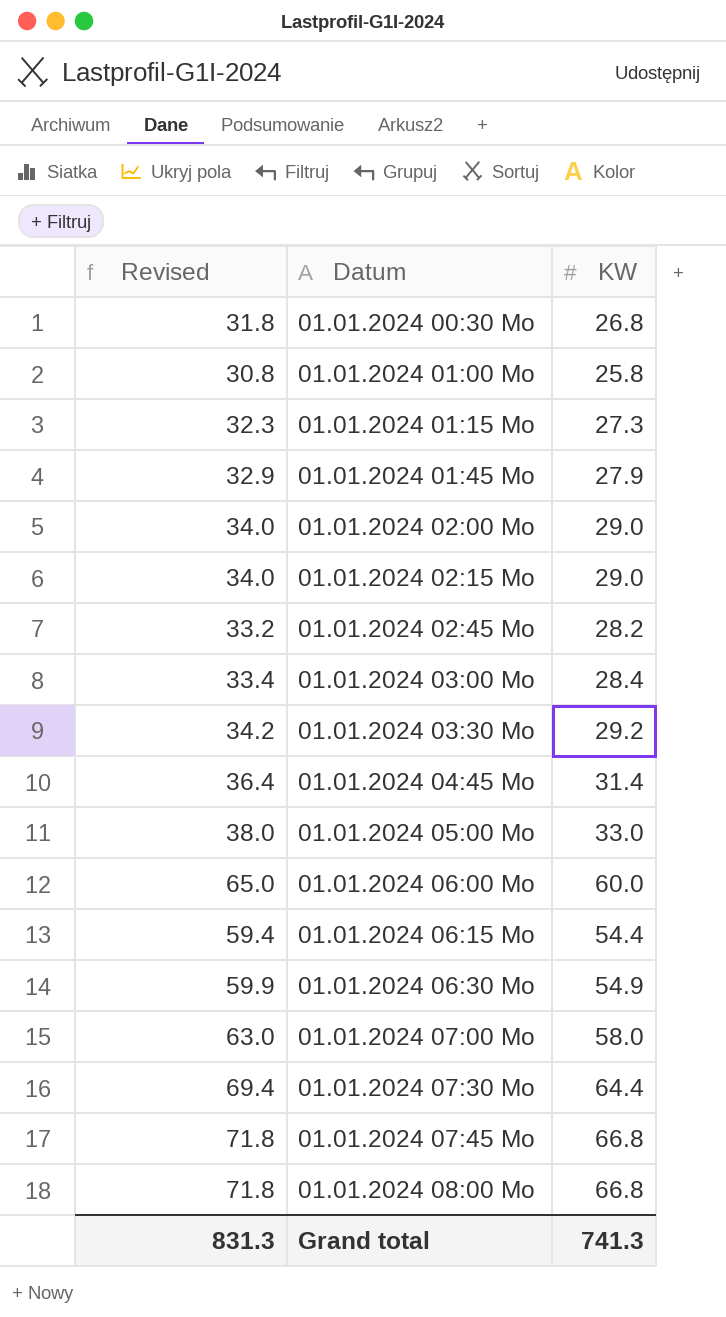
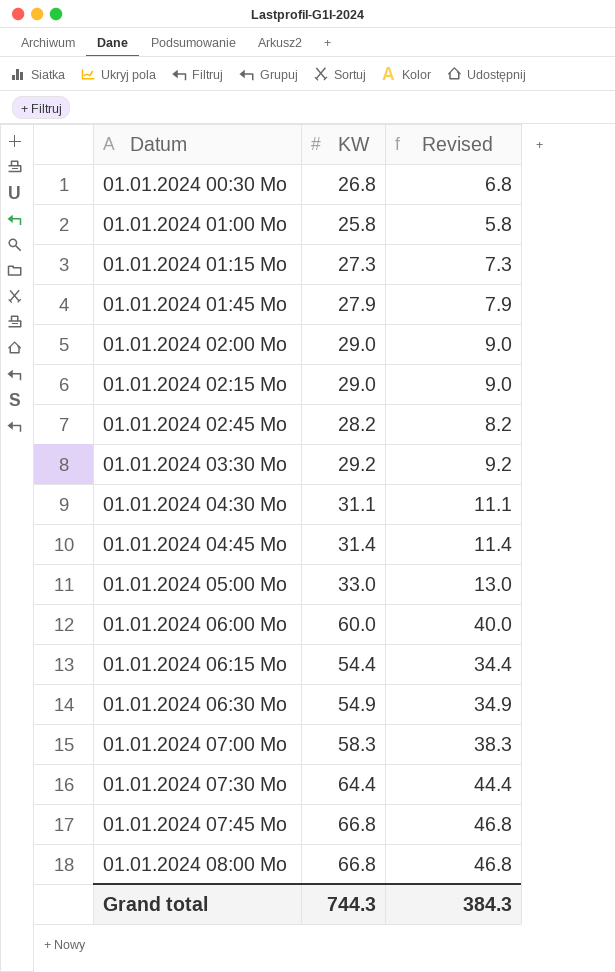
column Revised | formula: [KW] + 5 -> [KW] - 20
column Revised | position: 1 -> 3
row 01.01.2024 03:00 Mo: 33.4 | 28.4 -> none
row 01.01.2024 04:30 Mo: none -> 31.1 | 11.1
01.01.2024 07:00 Mo | KW: 58.0 -> 58.3
Grand total | KW: 741.3 -> 744.3
Grand total | Revised: 831.3 -> 384.3

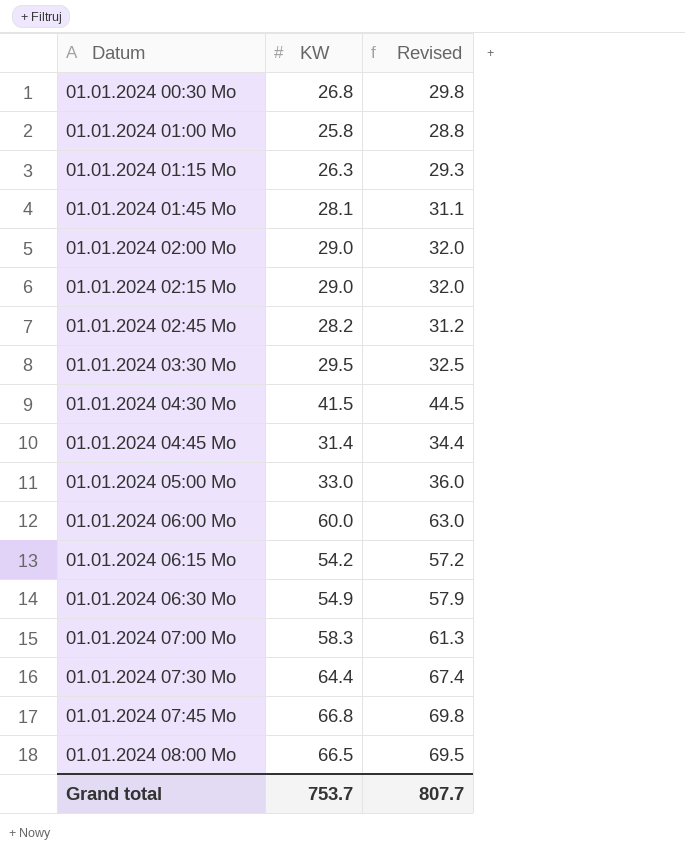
column Revised | formula: [KW] - 20 -> [KW] + 3
01.01.2024 01:15 Mo | KW: 27.3 -> 26.3
01.01.2024 01:45 Mo | KW: 27.9 -> 28.1
01.01.2024 03:30 Mo | KW: 29.2 -> 29.5
01.01.2024 04:30 Mo | KW: 31.1 -> 41.5
01.01.2024 06:15 Mo | KW: 54.4 -> 54.2
01.01.2024 08:00 Mo | KW: 66.8 -> 66.5
Grand total | KW: 744.3 -> 753.7
Grand total | Revised: 384.3 -> 807.7

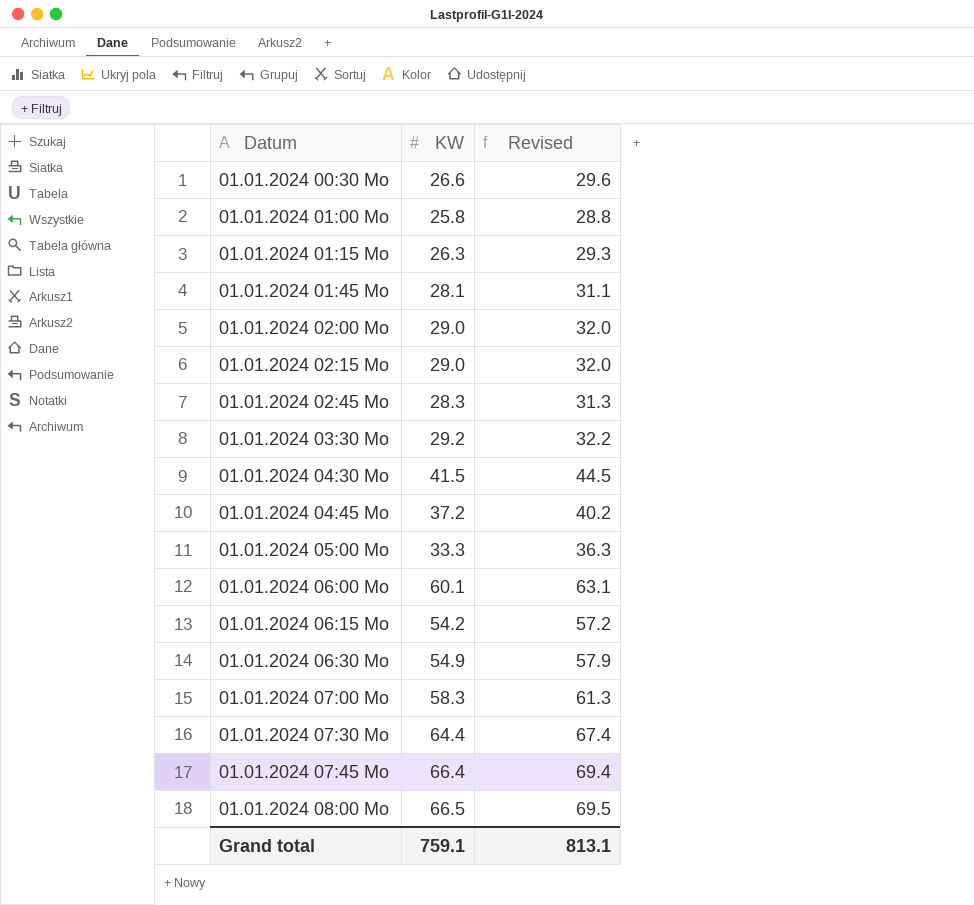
01.01.2024 00:30 Mo | KW: 26.8 -> 26.6
01.01.2024 00:30 Mo | Revised: 29.8 -> 29.6
01.01.2024 02:45 Mo | KW: 28.2 -> 28.3
01.01.2024 02:45 Mo | Revised: 31.2 -> 31.3
01.01.2024 03:30 Mo | KW: 29.5 -> 29.2
01.01.2024 03:30 Mo | Revised: 32.5 -> 32.2
01.01.2024 04:45 Mo | KW: 31.4 -> 37.2
01.01.2024 04:45 Mo | Revised: 34.4 -> 40.2
01.01.2024 05:00 Mo | KW: 33.0 -> 33.3
01.01.2024 05:00 Mo | Revised: 36.0 -> 36.3
01.01.2024 06:00 Mo | KW: 60.0 -> 60.1
01.01.2024 06:00 Mo | Revised: 63.0 -> 63.1
01.01.2024 07:45 Mo | KW: 66.8 -> 66.4
01.01.2024 07:45 Mo | Revised: 69.8 -> 69.4
Grand total | KW: 753.7 -> 759.1
Grand total | Revised: 807.7 -> 813.1

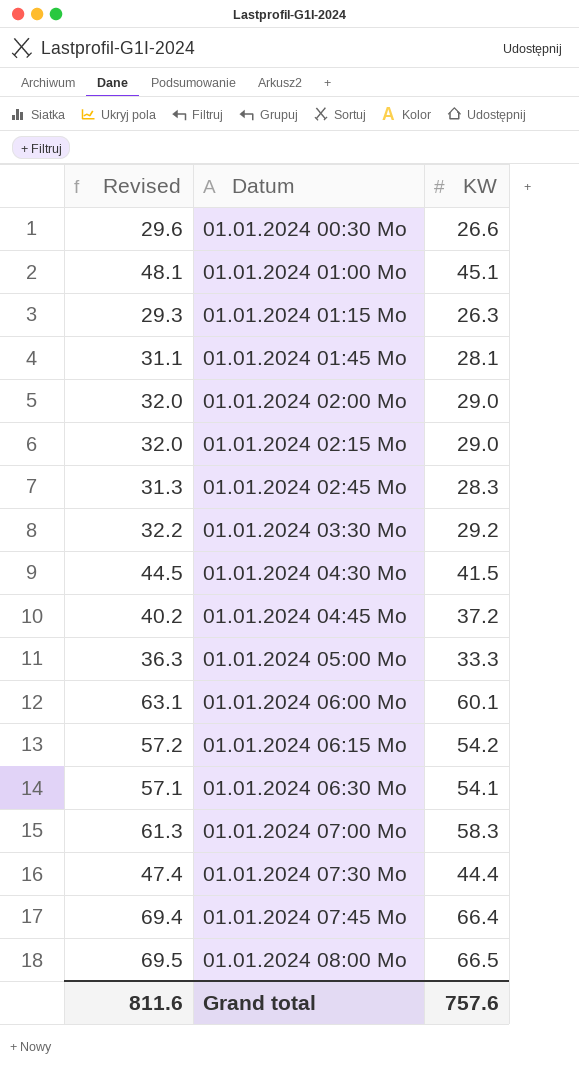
column Revised | position: 3 -> 1
01.01.2024 01:00 Mo | Revised: 28.8 -> 48.1
01.01.2024 01:00 Mo | KW: 25.8 -> 45.1
01.01.2024 06:30 Mo | Revised: 57.9 -> 57.1
01.01.2024 06:30 Mo | KW: 54.9 -> 54.1
01.01.2024 07:30 Mo | Revised: 67.4 -> 47.4
01.01.2024 07:30 Mo | KW: 64.4 -> 44.4
Grand total | Revised: 813.1 -> 811.6
Grand total | KW: 759.1 -> 757.6

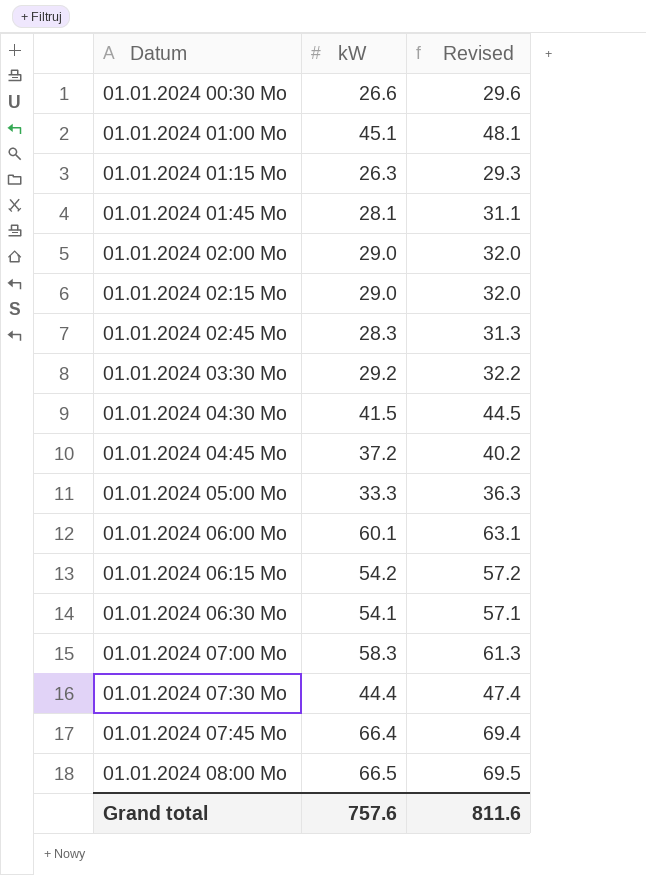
column name: KW -> kW
column Revised | position: 1 -> 3

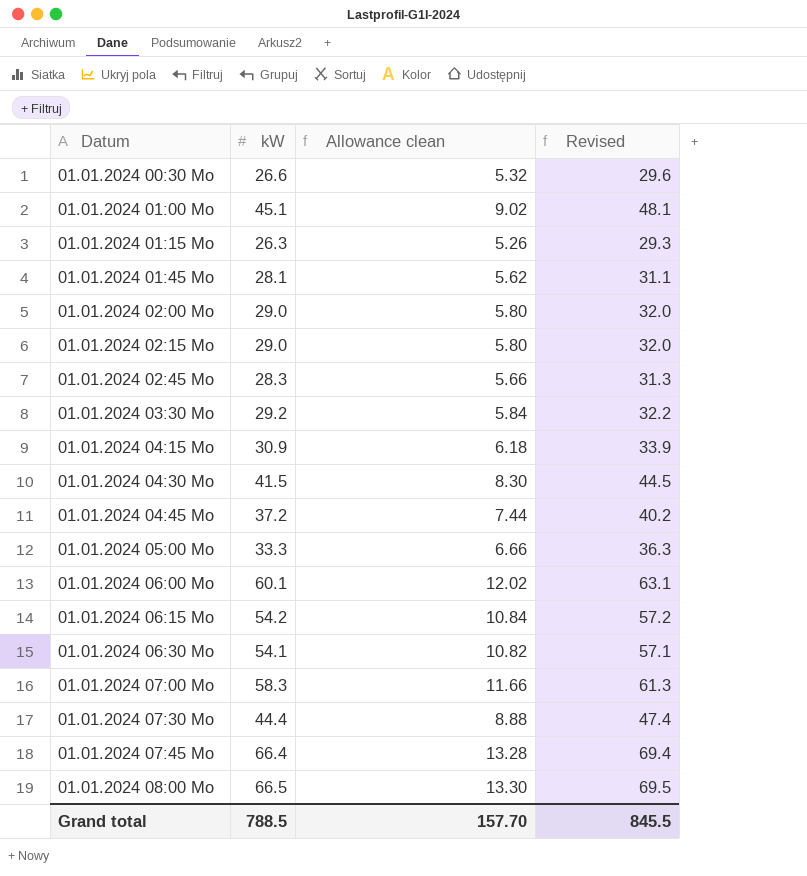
column Allowance clean | formula: none -> [kW] * 0.2
row 01.01.2024 04:15 Mo: none -> 30.9 | 6.18 | 33.9
Grand total | kW: 757.6 -> 788.5
Grand total | Revised: 811.6 -> 845.5

